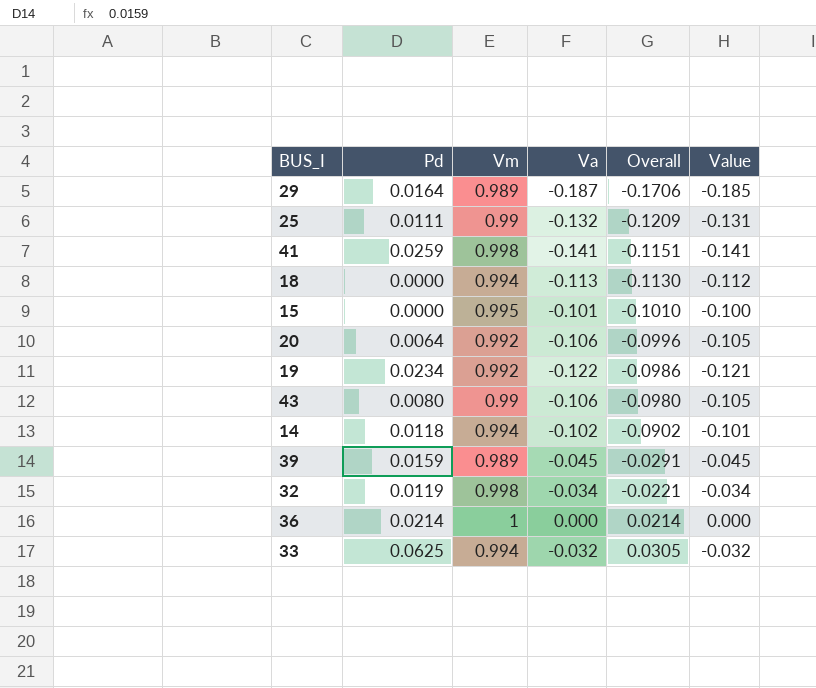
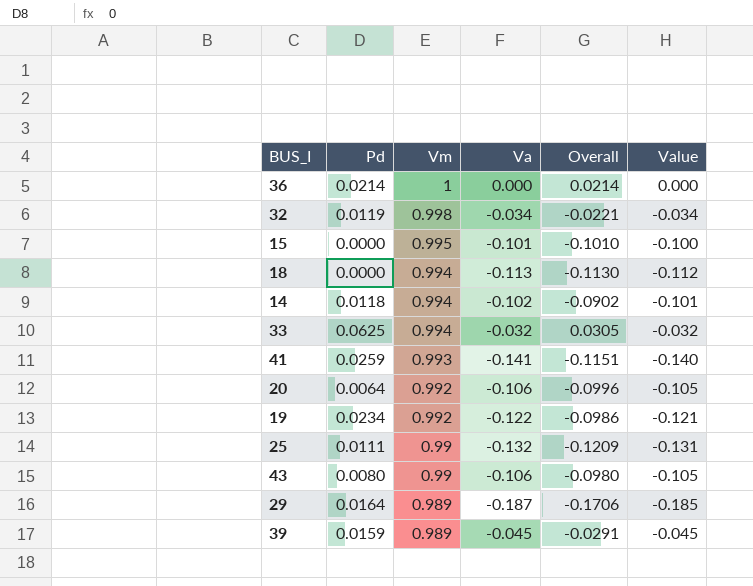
row order: Overall ascending -> Vm descending
41 | Vm: 0.998 -> 0.993
41 | Value: -0.141 -> -0.140

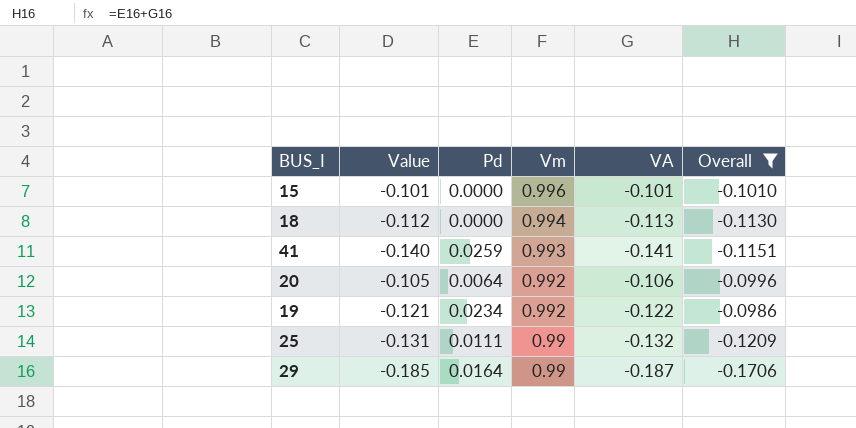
filter: none -> Overall <= -0.0986
column Value | position: 6 -> 2
column name: Va -> VA
15 | Value: -0.100 -> -0.101
15 | Vm: 0.995 -> 0.996
29 | Vm: 0.989 -> 0.99

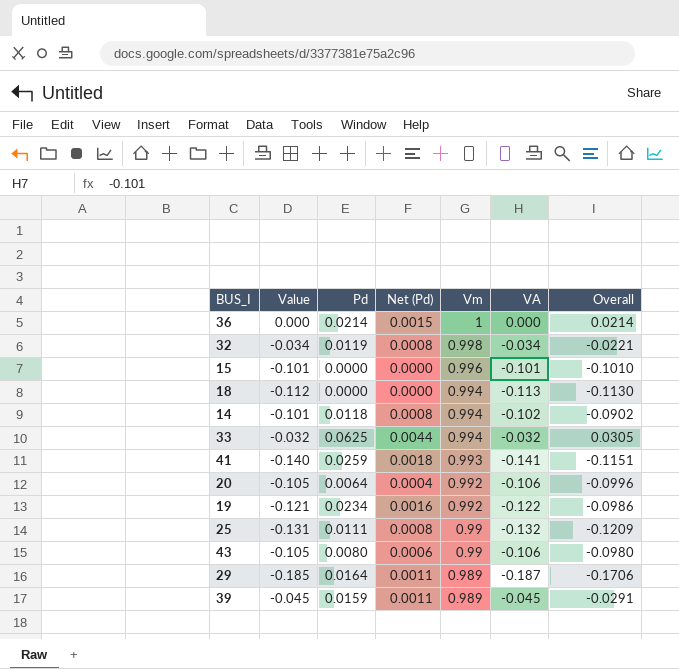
filter: Overall <= -0.0986 -> none
column Net (Pd) | formula: none -> [Pd] * 0.07
29 | Vm: 0.99 -> 0.989

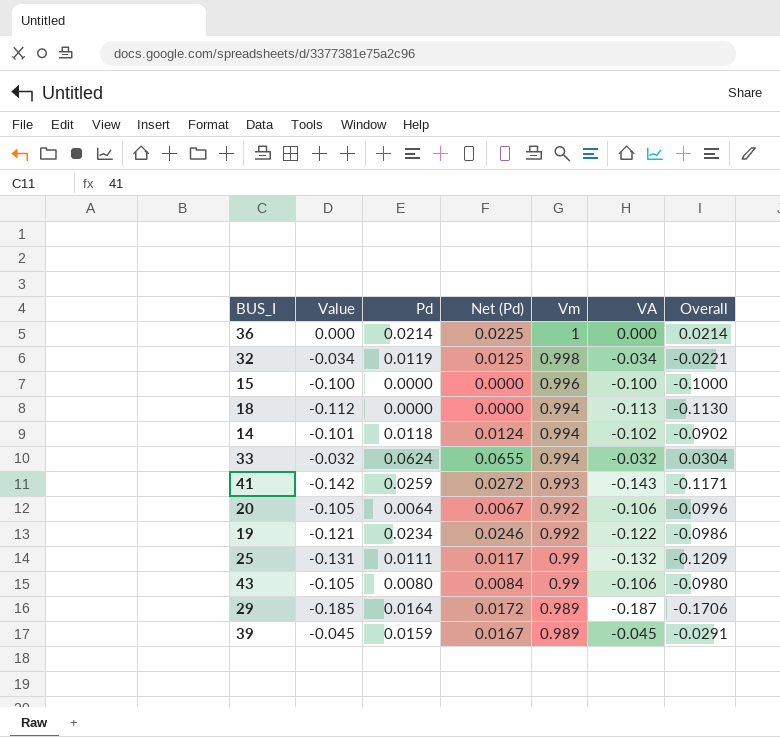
column Net (Pd) | formula: [Pd] * 0.07 -> [Pd] * 1.05
15 | Value: -0.101 -> -0.100
15 | VA: -0.101 -> -0.100
15 | Overall: -0.1010 -> -0.1000
33 | Pd: 0.0625 -> 0.0624
33 | Overall: 0.0305 -> 0.0304
41 | Value: -0.140 -> -0.142
41 | VA: -0.141 -> -0.143
41 | Overall: -0.1151 -> -0.1171

